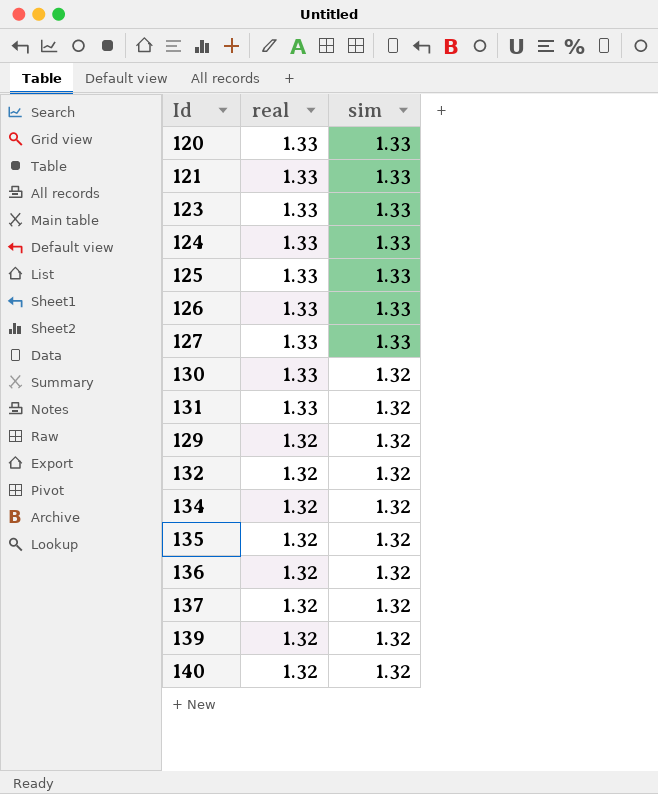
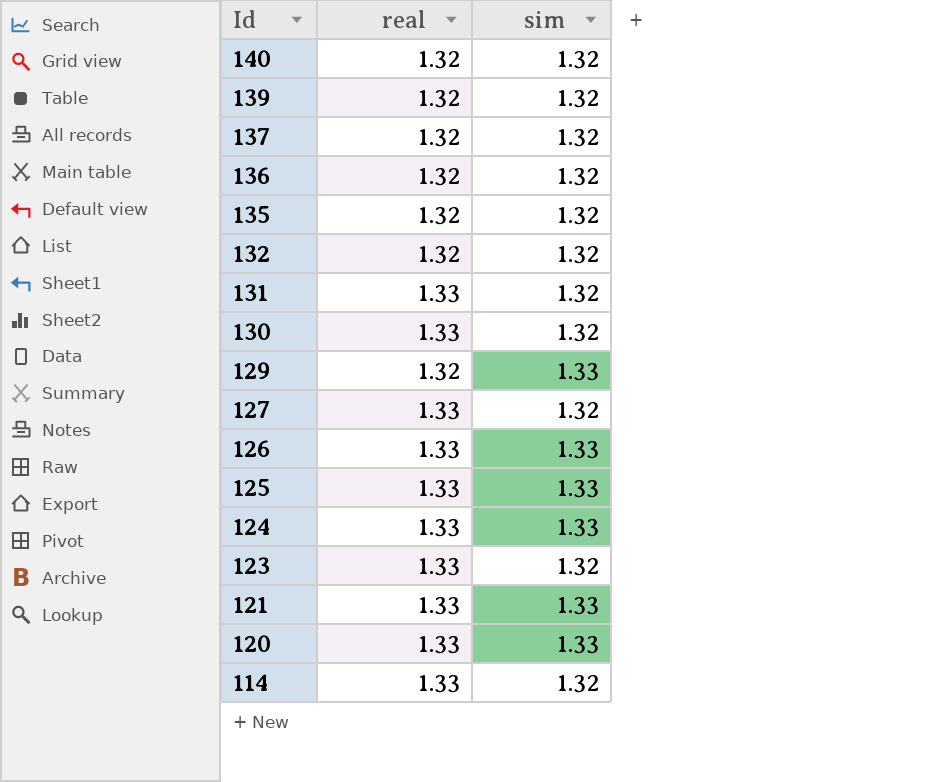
row order: real descending -> Id descending
row 134: 1.32 | 1.32 -> none
129 | sim: 1.32 -> 1.33
127 | sim: 1.33 -> 1.32
123 | sim: 1.33 -> 1.32
row 114: none -> 1.33 | 1.32

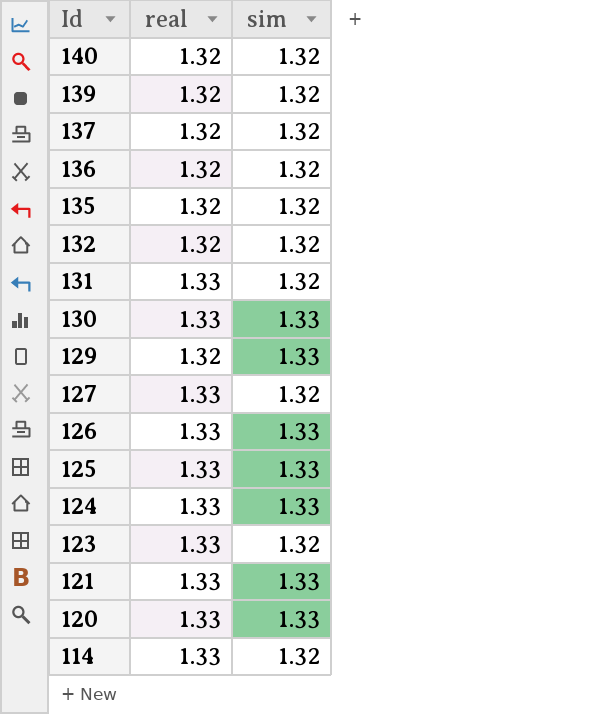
130 | sim: 1.32 -> 1.33

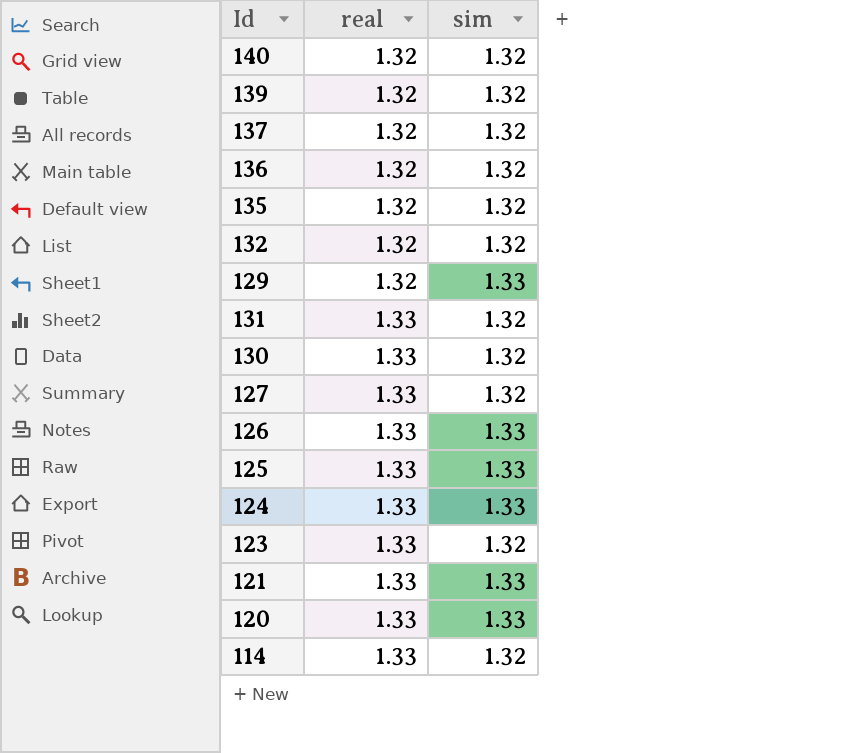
row order: Id descending -> real ascending
130 | sim: 1.33 -> 1.32

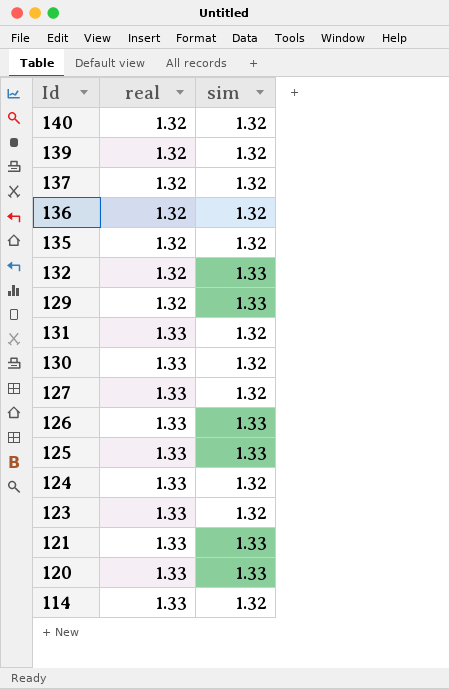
132 | sim: 1.32 -> 1.33
124 | sim: 1.33 -> 1.32

